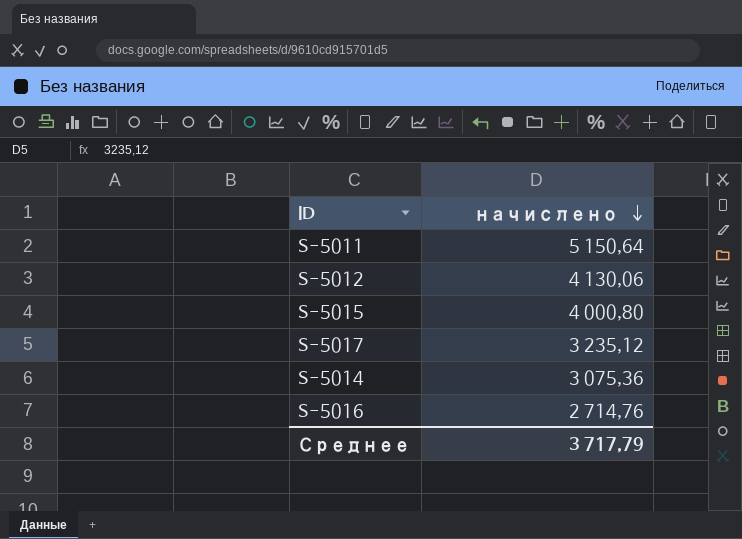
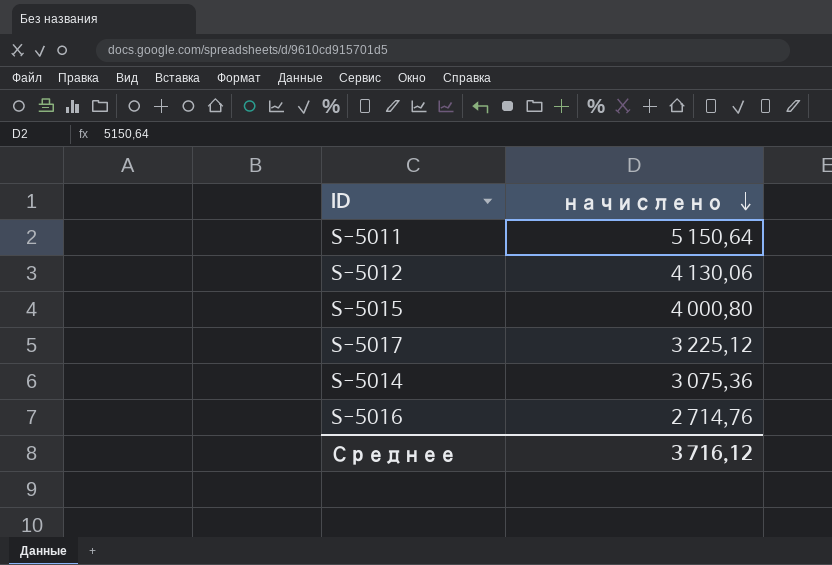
S-5017 | начислено: 3 235,12 -> 3 225,12
Среднее | начислено: 3 717,79 -> 3 716,12

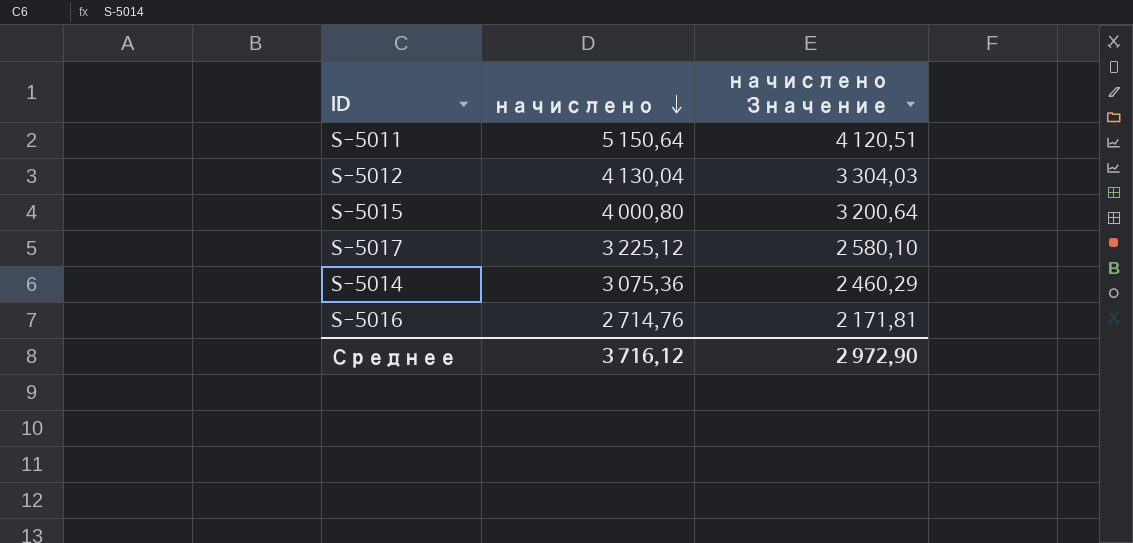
column начислено Значение | formula: none -> [начислено] * 0,8
S-5012 | начислено: 4 130,06 -> 4 130,04

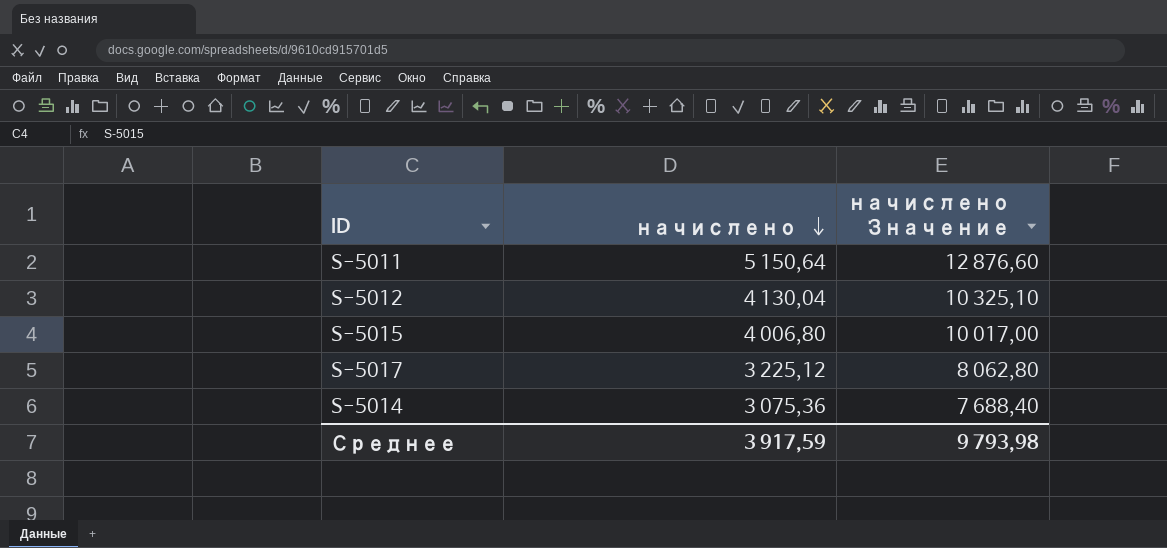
column начислено Значение | formula: [начислено] * 0,8 -> [начислено] * 2,5
row S-5016: 2 714,76 | 2 171,81 -> none
S-5015 | начислено: 4 000,80 -> 4 006,80
Среднее | начислено: 3 716,12 -> 3 917,59
Среднее | начислено Значение: 2 972,90 -> 9 793,98

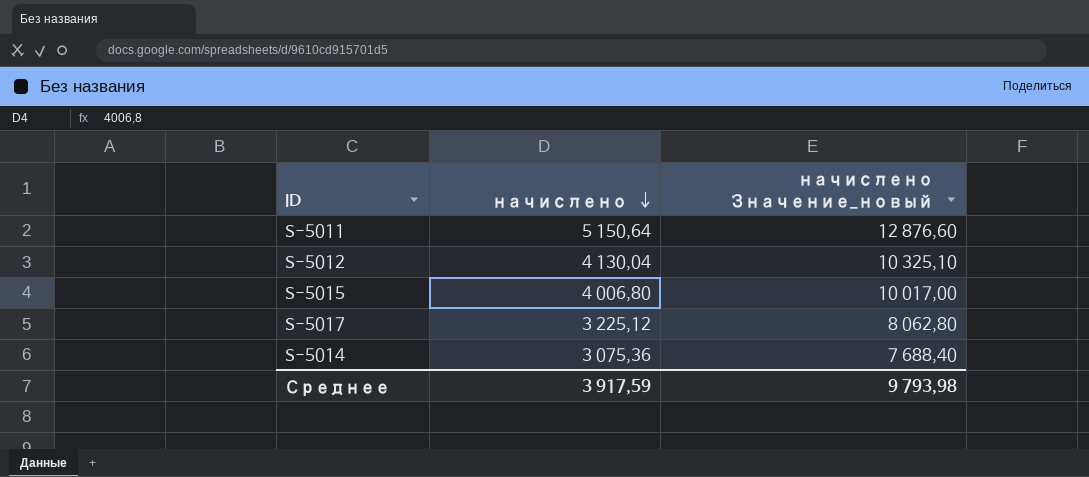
column name: начислено Значение -> начислено Значение_новый

